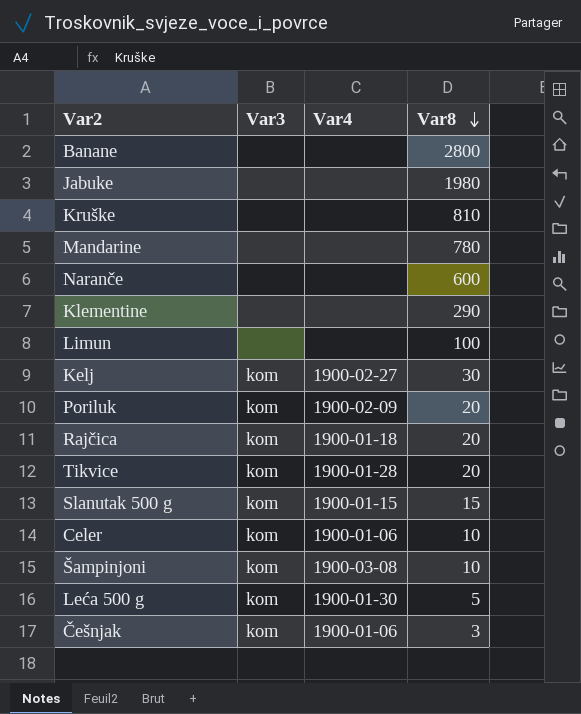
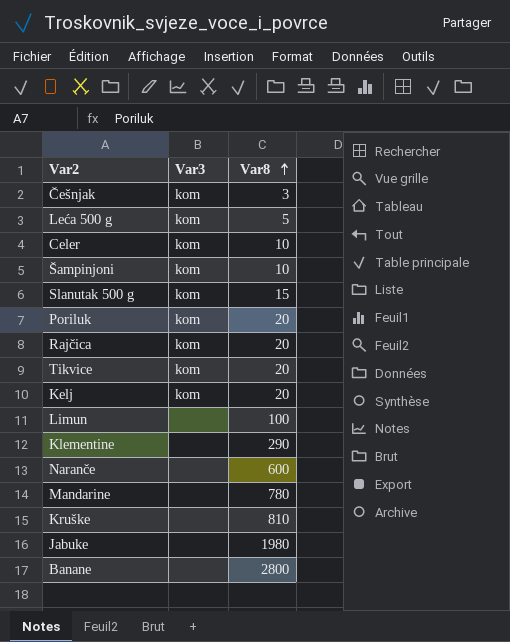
row order: Var8 descending -> Var8 ascending
column Var4 | position: 3 -> none
Kelj | Var8: 30 -> 20

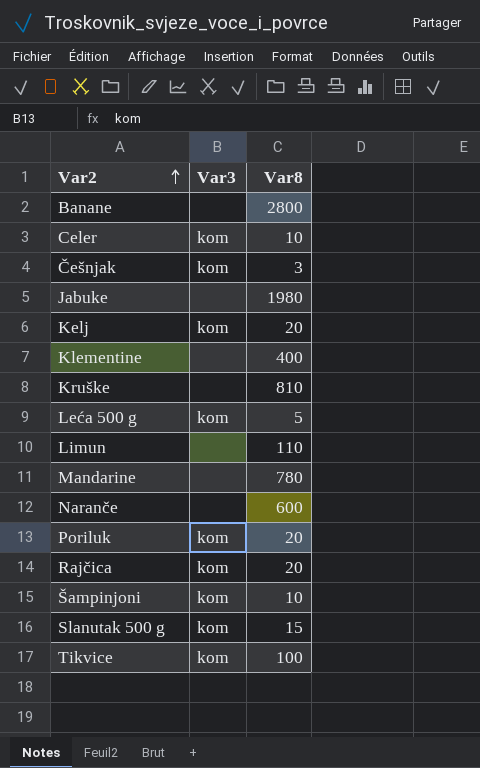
row order: Var8 ascending -> Var2 ascending
Klementine | Var8: 290 -> 400
Limun | Var8: 100 -> 110
Tikvice | Var8: 20 -> 100

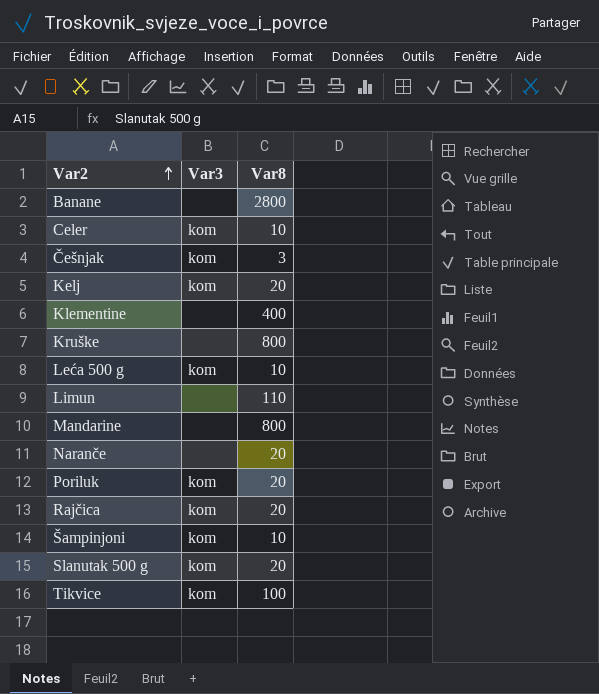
row Jabuke: none | 1980 -> none
Kruške | Var8: 810 -> 800
Leća 500 g | Var8: 5 -> 10
Mandarine | Var8: 780 -> 800
Naranče | Var8: 600 -> 20
Slanutak 500 g | Var8: 15 -> 20

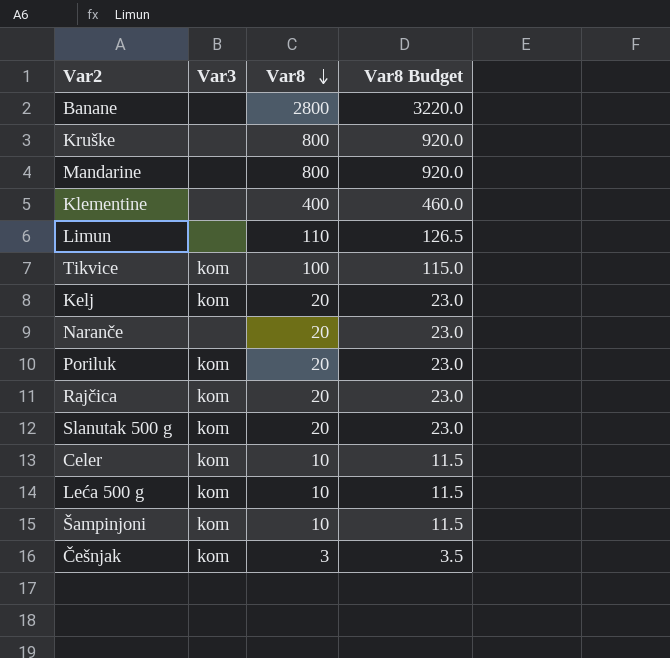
row order: Var2 ascending -> Var8 descending
column Var8 Budget | formula: none -> [Var8] * 1.15

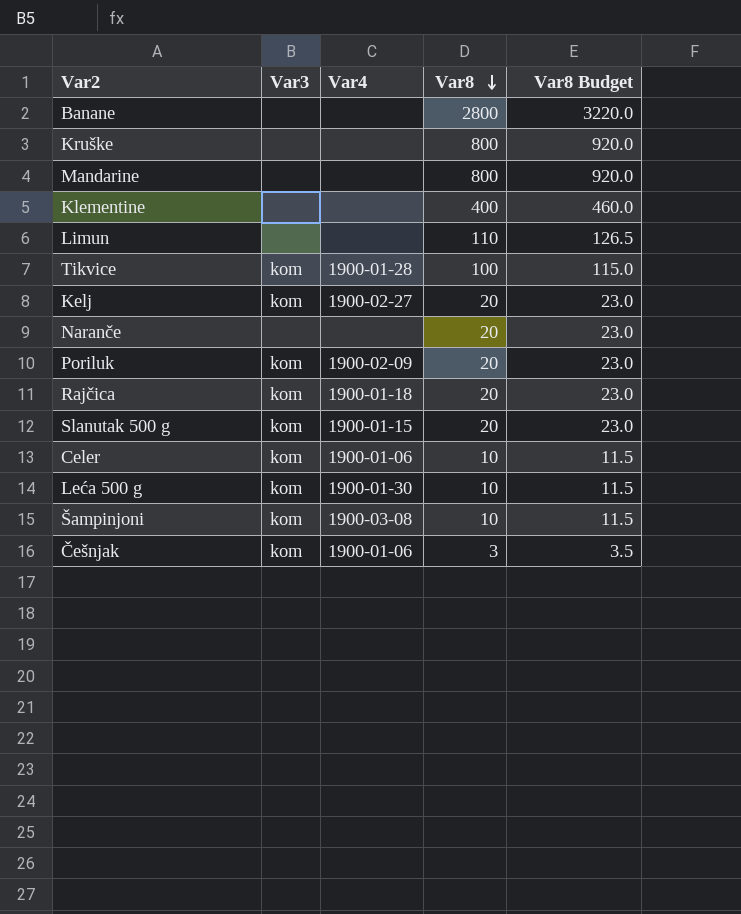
column Var4 | position: none -> 3

